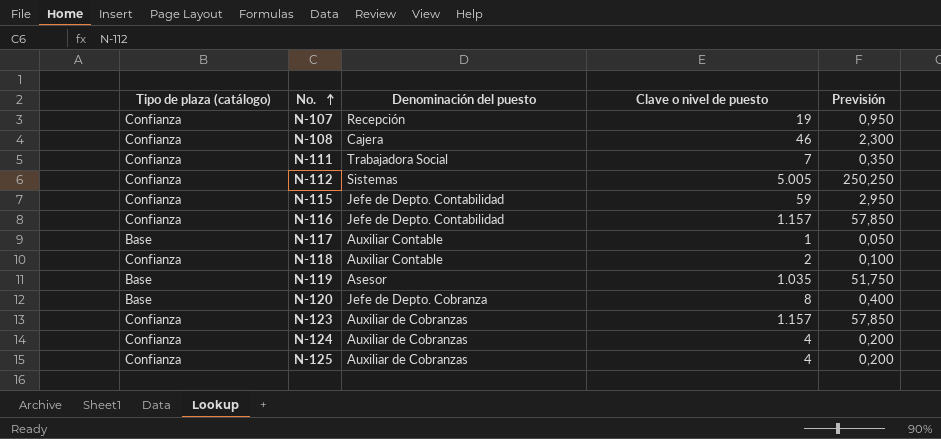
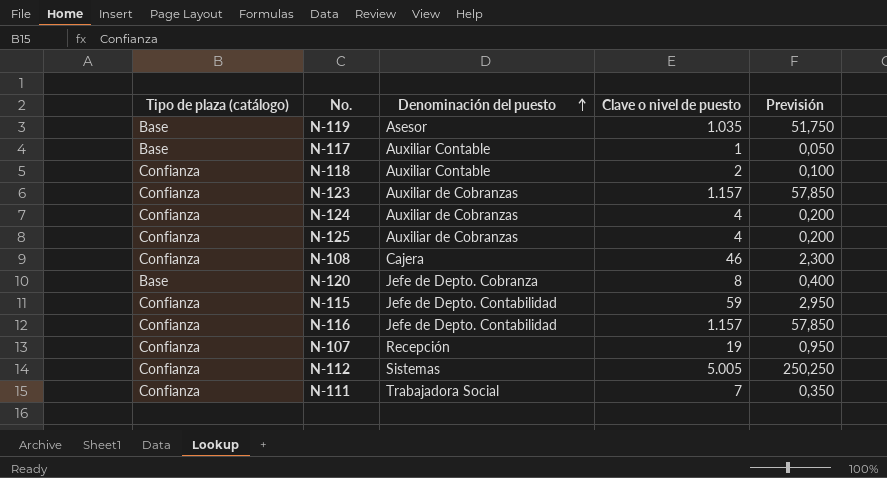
row order: No. ascending -> Denominación del puesto ascending

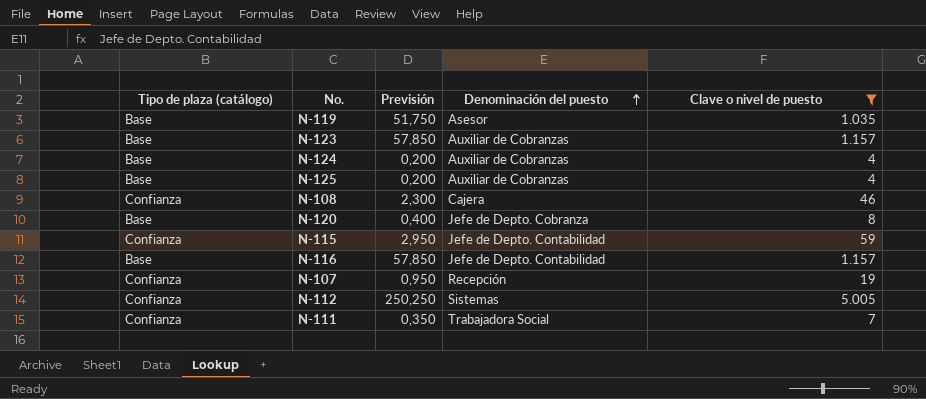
filter: none -> Clave o nivel de puesto >= 4
column Previsión | position: 5 -> 3
N-123 | Tipo de plaza (catálogo): Confianza -> Base
N-124 | Tipo de plaza (catálogo): Confianza -> Base
N-125 | Tipo de plaza (catálogo): Confianza -> Base
N-116 | Tipo de plaza (catálogo): Confianza -> Base

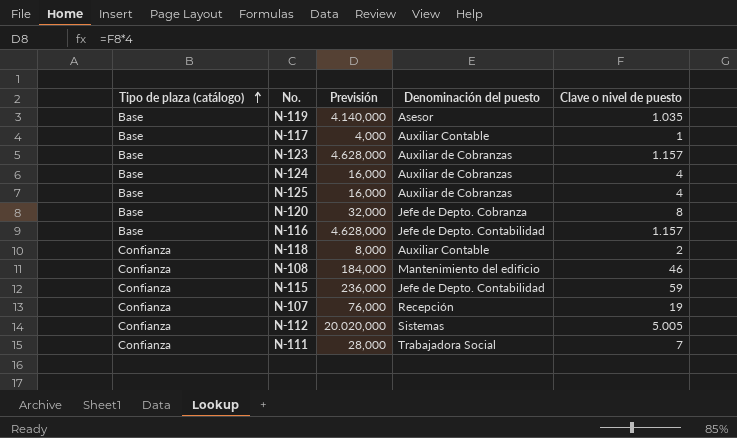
filter: Clave o nivel de puesto >= 4 -> none
row order: Denominación del puesto ascending -> Tipo de plaza (catálogo) ascending
column Previsión | formula: [Clave o nivel de puesto] * 0,05 -> [Clave o nivel de puesto] * 4
N-108 | Denominación del puesto: Cajera -> Mantenimiento del edificio

